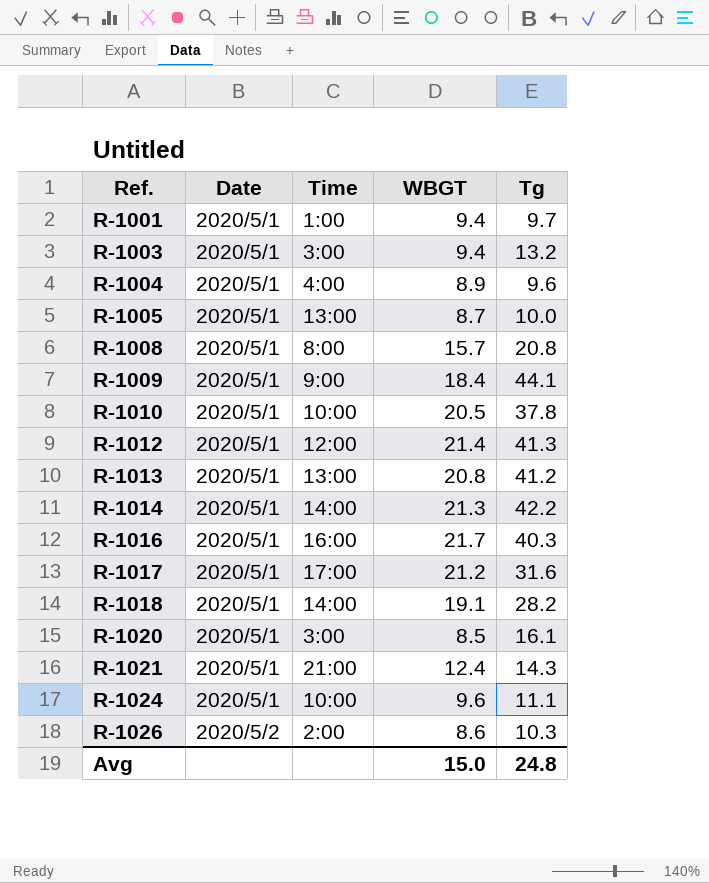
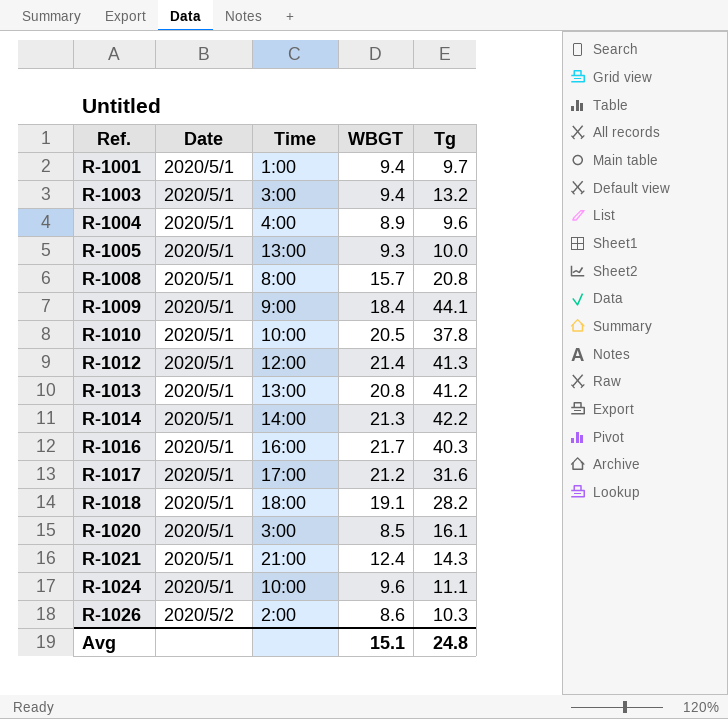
R-1005 | WBGT: 8.7 -> 9.3
R-1018 | Time: 14:00 -> 18:00
Avg | WBGT: 15.0 -> 15.1

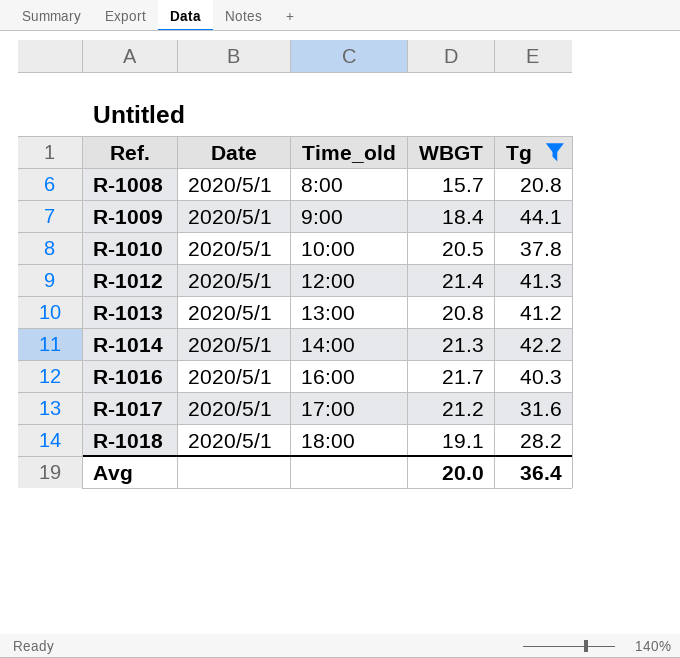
filter: none -> Tg >= 20.8
column name: Time -> Time_old
Avg | WBGT: 15.1 -> 20.0
Avg | Tg: 24.8 -> 36.4

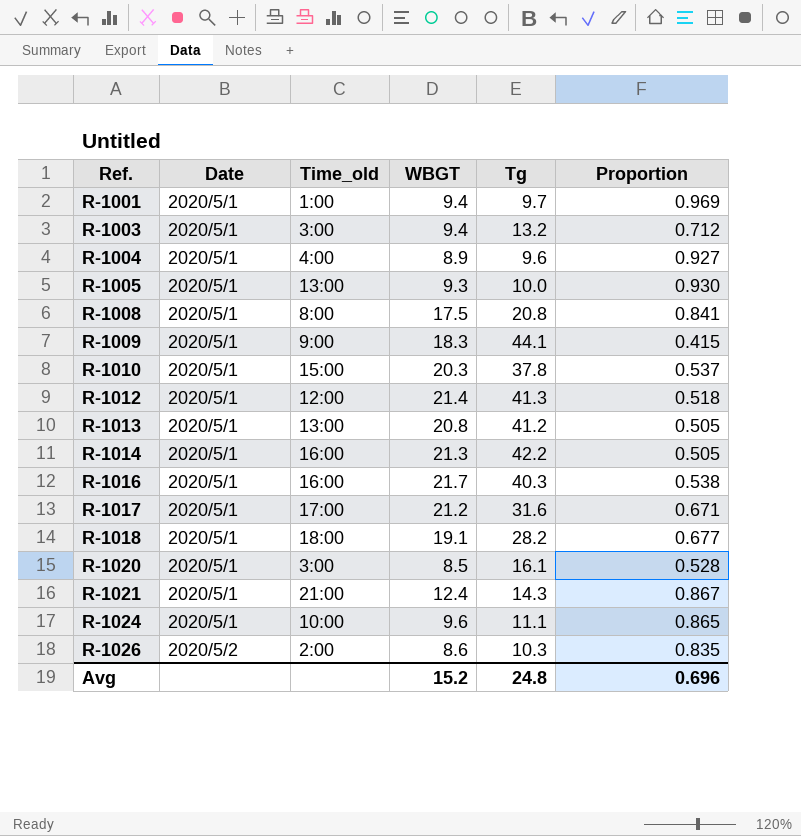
filter: Tg >= 20.8 -> none
column Proportion | formula: none -> [WBGT] / [Tg]
R-1008 | WBGT: 15.7 -> 17.5
R-1009 | WBGT: 18.4 -> 18.3
R-1010 | Time_old: 10:00 -> 15:00
R-1010 | WBGT: 20.5 -> 20.3
R-1014 | Time_old: 14:00 -> 16:00
Avg | WBGT: 20.0 -> 15.2
Avg | Tg: 36.4 -> 24.8

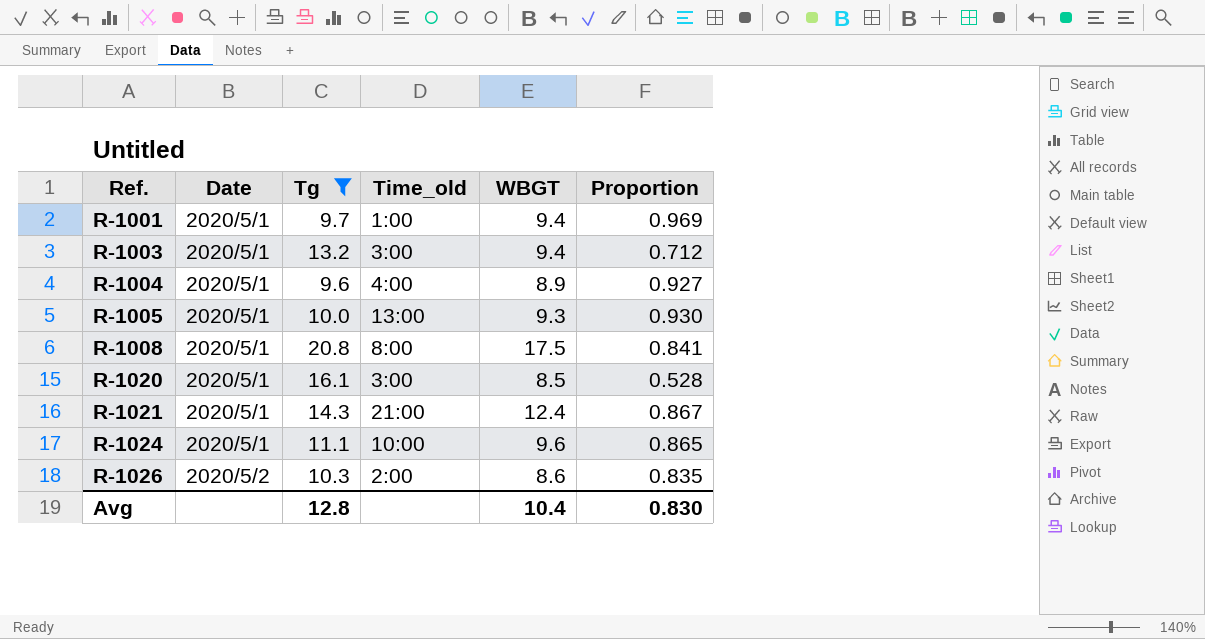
filter: none -> Tg <= 20.8
column Tg | position: 5 -> 3
Avg | Tg: 24.8 -> 12.8
Avg | WBGT: 15.2 -> 10.4
Avg | Proportion: 0.696 -> 0.830

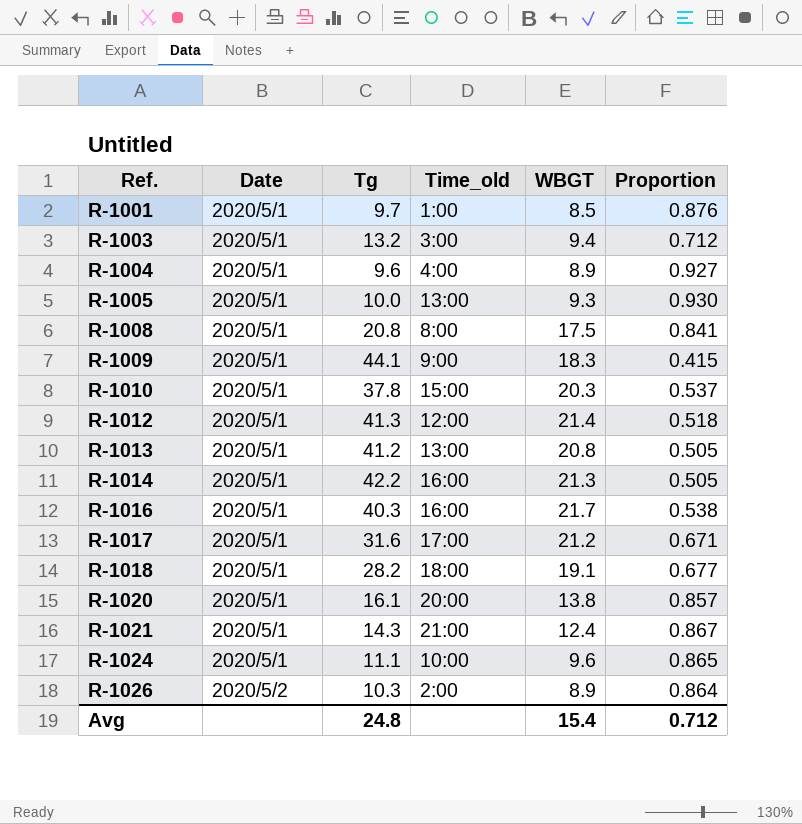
filter: Tg <= 20.8 -> none
R-1001 | WBGT: 9.4 -> 8.5
R-1001 | Proportion: 0.969 -> 0.876
R-1020 | Time_old: 3:00 -> 20:00
R-1020 | WBGT: 8.5 -> 13.8
R-1020 | Proportion: 0.528 -> 0.857
R-1026 | WBGT: 8.6 -> 8.9
R-1026 | Proportion: 0.835 -> 0.864
Avg | Tg: 12.8 -> 24.8
Avg | WBGT: 10.4 -> 15.4
Avg | Proportion: 0.830 -> 0.712

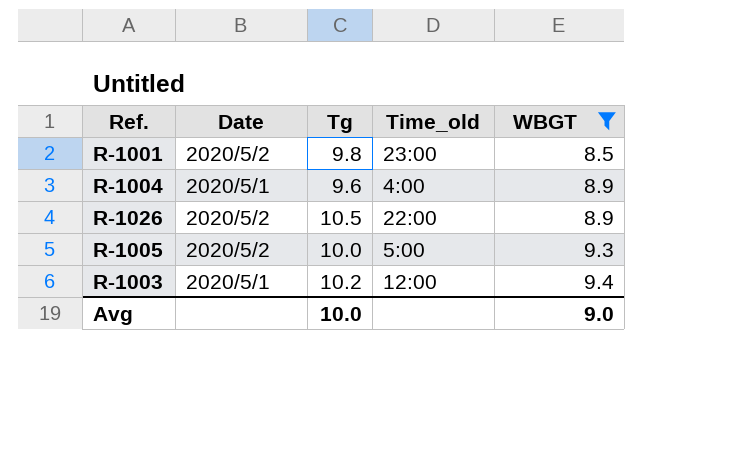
filter: none -> WBGT <= 9.4
row order: Ref. ascending -> WBGT ascending
column Proportion | formula: [WBGT] / [Tg] -> none
R-1001 | Date: 2020/5/1 -> 2020/5/2
R-1001 | Tg: 9.7 -> 9.8
R-1001 | Time_old: 1:00 -> 23:00
R-1026 | Tg: 10.3 -> 10.5
R-1026 | Time_old: 2:00 -> 22:00
R-1005 | Date: 2020/5/1 -> 2020/5/2
R-1005 | Time_old: 13:00 -> 5:00
R-1003 | Tg: 13.2 -> 10.2
R-1003 | Time_old: 3:00 -> 12:00
Avg | Tg: 24.8 -> 10.0
Avg | WBGT: 15.4 -> 9.0

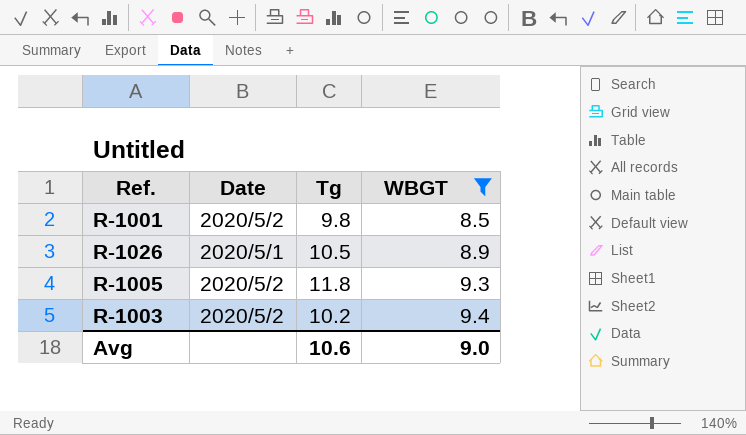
column Time_old | position: 4 -> none
row R-1004: 2020/5/1 | 9.6 | 4:00 | 8.9 -> none
R-1026 | Date: 2020/5/2 -> 2020/5/1
R-1005 | Tg: 10.0 -> 11.8
R-1003 | Date: 2020/5/1 -> 2020/5/2
Avg | Tg: 10.0 -> 10.6

